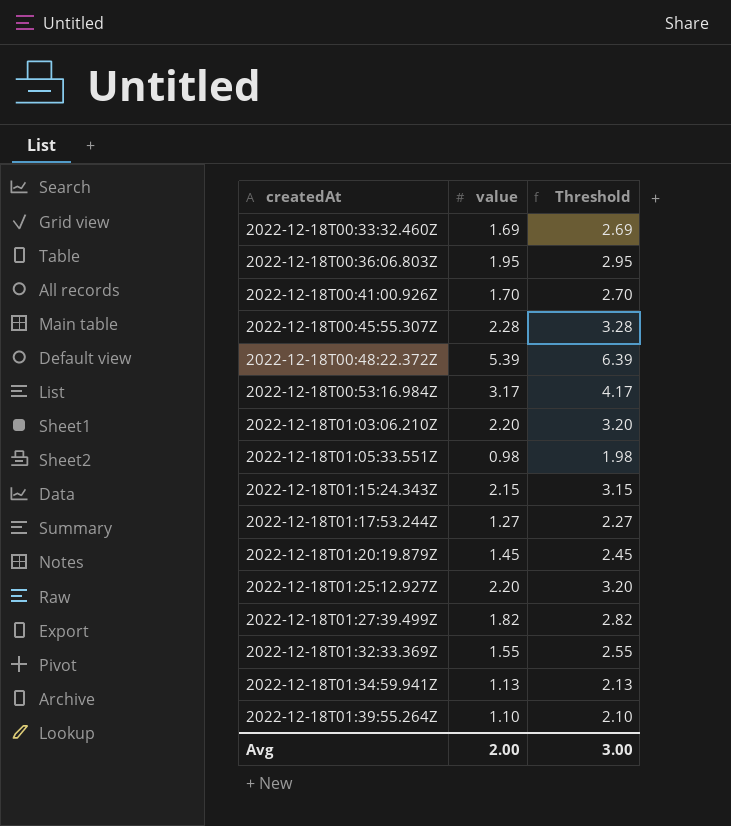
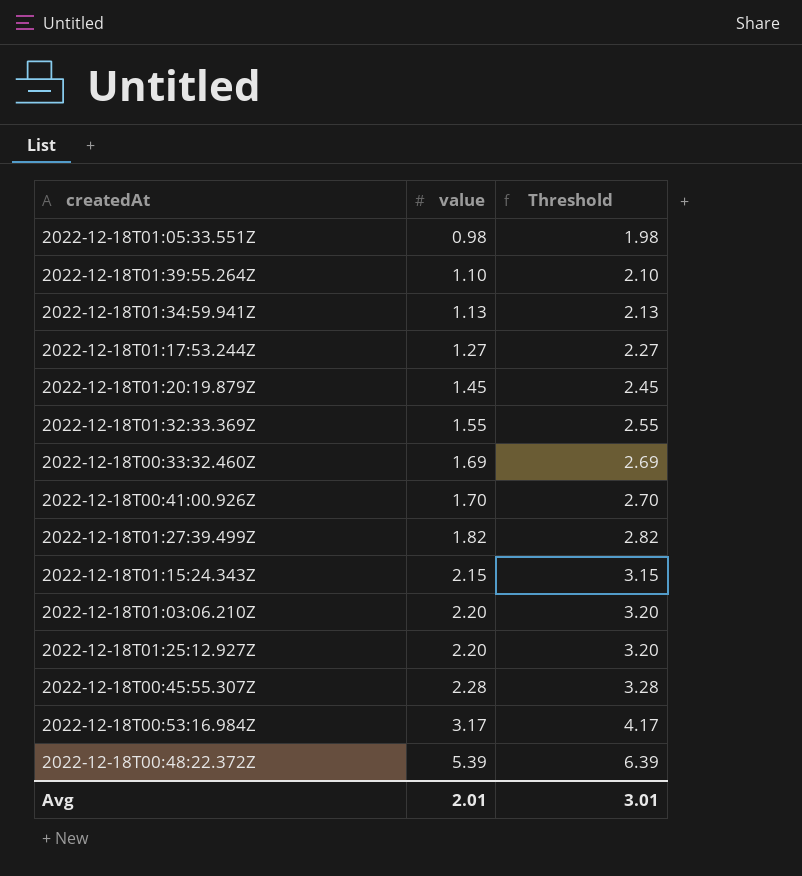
row order: createdAt ascending -> value ascending
row 2022-12-18T00:36:06.803Z: 1.95 | 2.95 -> none
Avg | value: 2.00 -> 2.01
Avg | Threshold: 3.00 -> 3.01

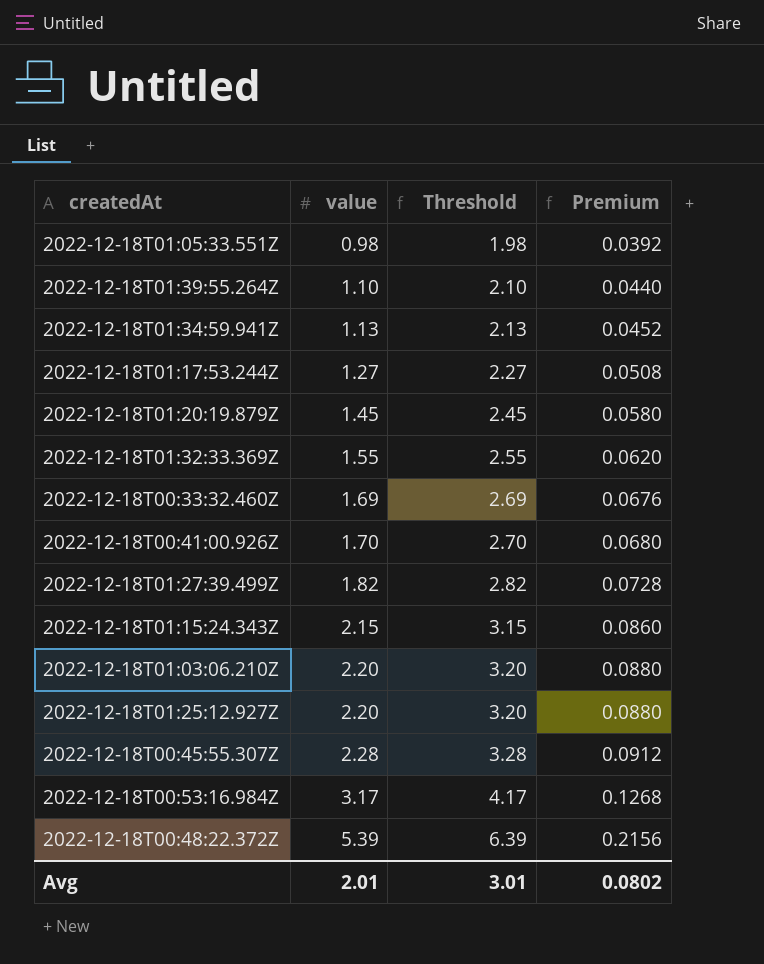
column Premium | formula: none -> [value] * 0.04

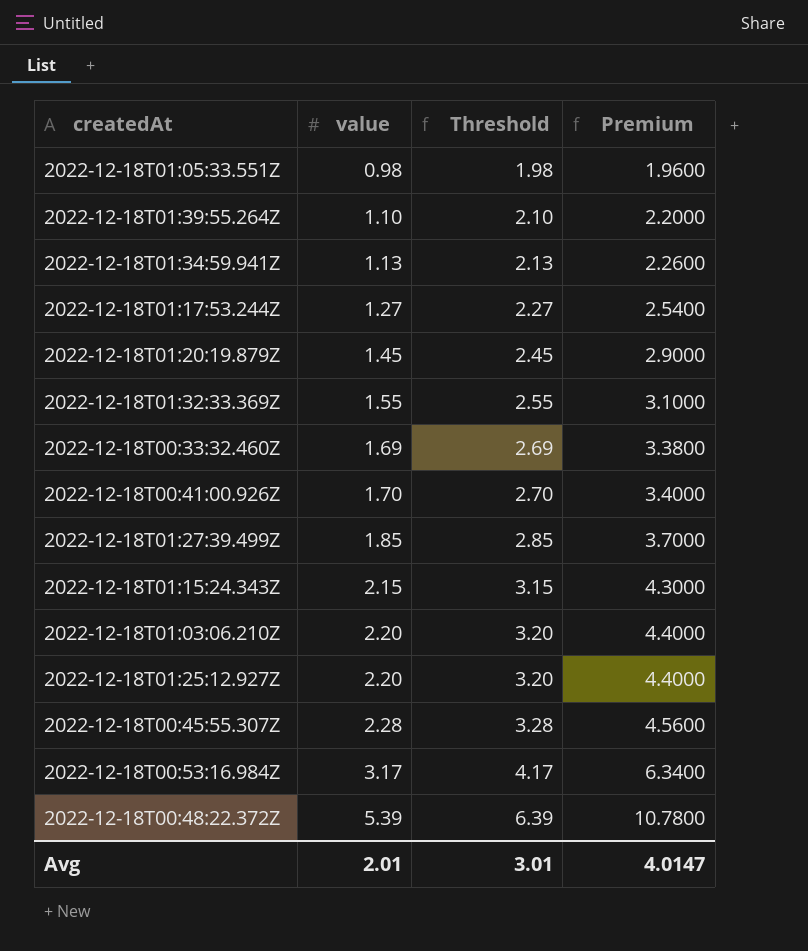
column Premium | formula: [value] * 0.04 -> [value] * 2
2022-12-18T01:27:39.499Z | value: 1.82 -> 1.85
2022-12-18T01:27:39.499Z | Threshold: 2.82 -> 2.85
Avg | Premium: 0.0802 -> 4.0147

